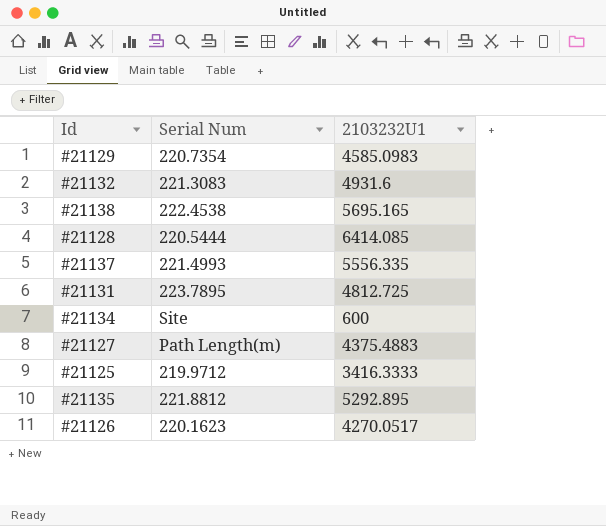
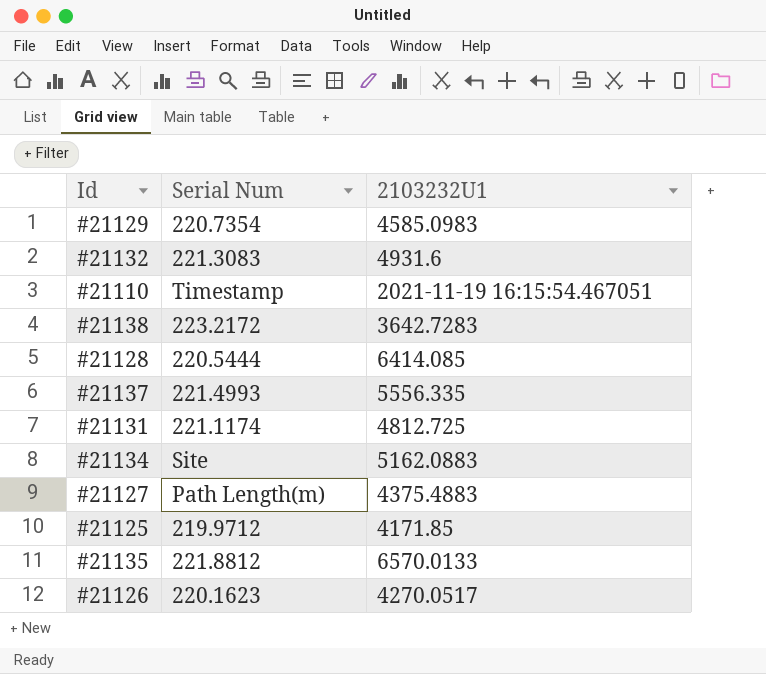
row #21110: none -> Timestamp | 2021-11-19 16:15:54.467051
#21138 | Serial Num: 222.4538 -> 223.2172
#21138 | 2103232U1: 5695.165 -> 3642.7283
#21131 | Serial Num: 223.7895 -> 221.1174
#21134 | 2103232U1: 600 -> 5162.0883
#21125 | 2103232U1: 3416.3333 -> 4171.85
#21135 | 2103232U1: 5292.895 -> 6570.0133

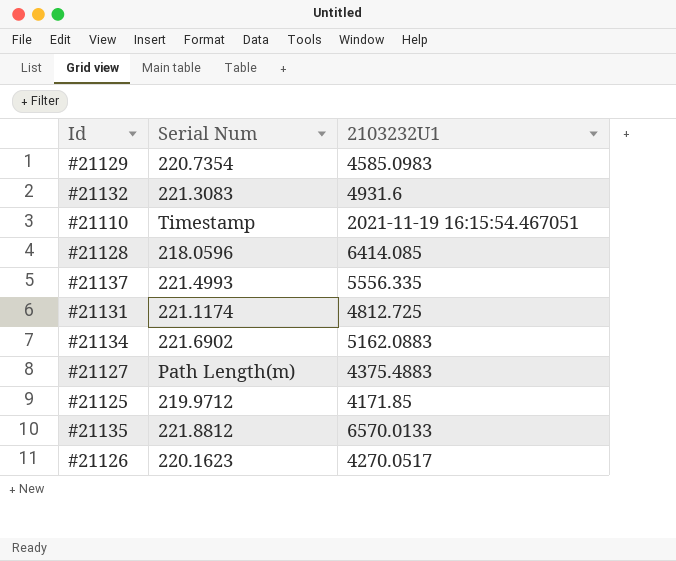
row #21138: 223.2172 | 3642.7283 -> none
#21128 | Serial Num: 220.5444 -> 218.0596
#21134 | Serial Num: Site -> 221.6902

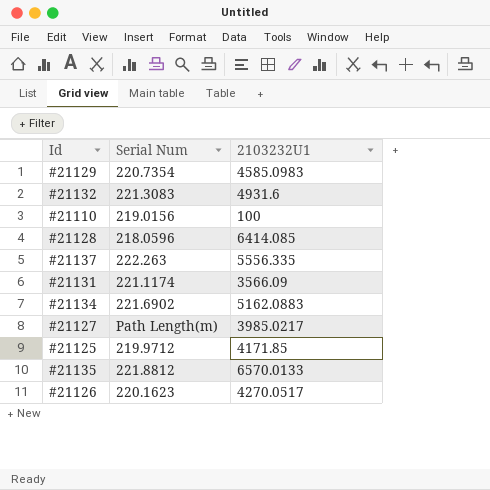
#21110 | Serial Num: Timestamp -> 219.0156
#21110 | 2103232U1: 2021-11-19 16:15:54.467051 -> 100
#21137 | Serial Num: 221.4993 -> 222.263
#21131 | 2103232U1: 4812.725 -> 3566.09
#21127 | 2103232U1: 4375.4883 -> 3985.0217

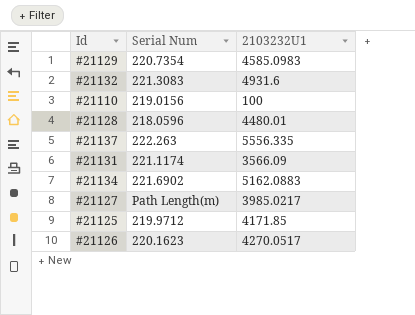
row #21135: 221.8812 | 6570.0133 -> none
#21128 | 2103232U1: 6414.085 -> 4480.01

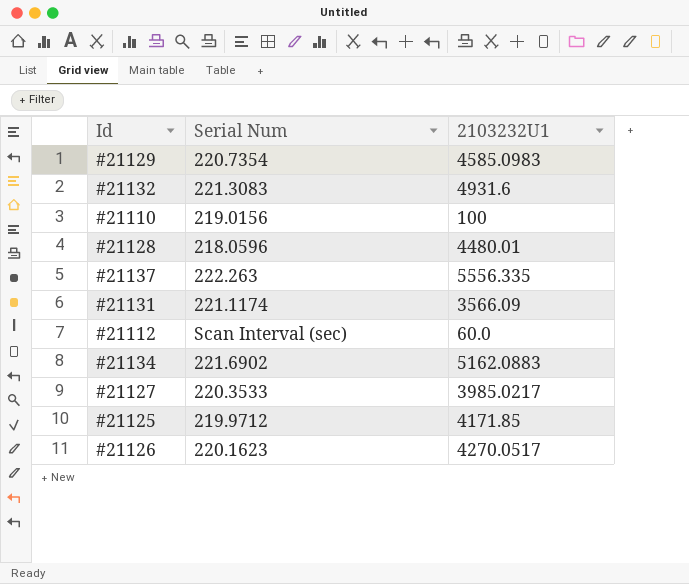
row #21112: none -> Scan Interval (sec) | 60.0
#21127 | Serial Num: Path Length(m) -> 220.3533

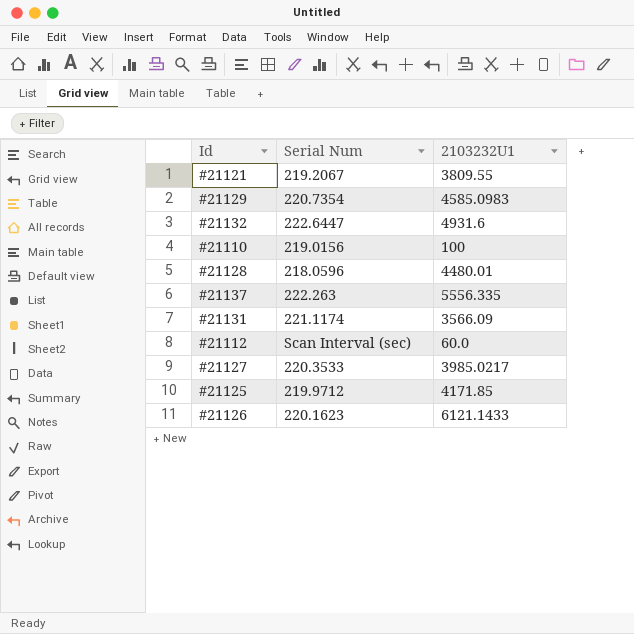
row #21134: 221.6902 | 5162.0883 -> none
row #21121: none -> 219.2067 | 3809.55
#21132 | Serial Num: 221.3083 -> 222.6447
#21126 | 2103232U1: 4270.0517 -> 6121.1433

